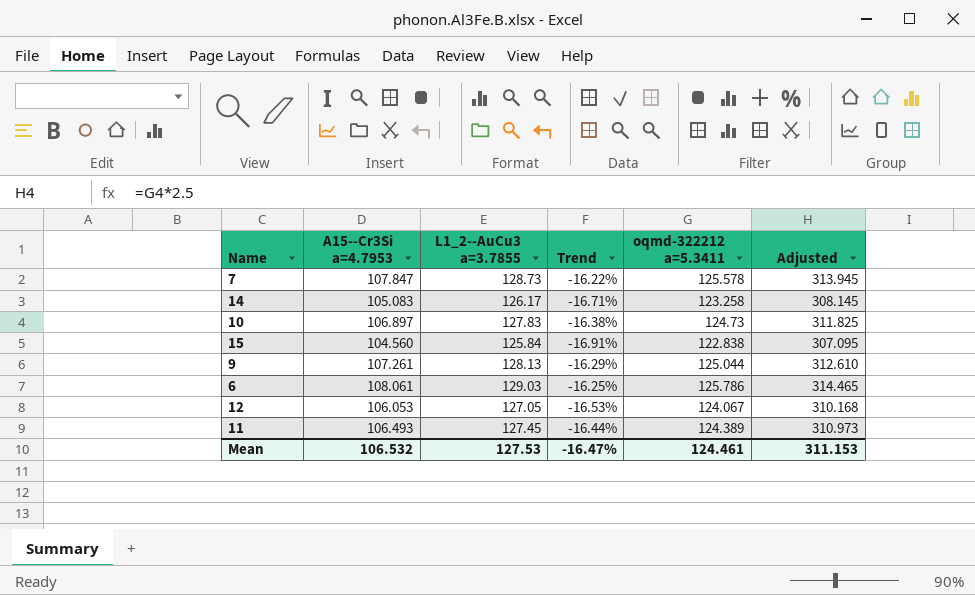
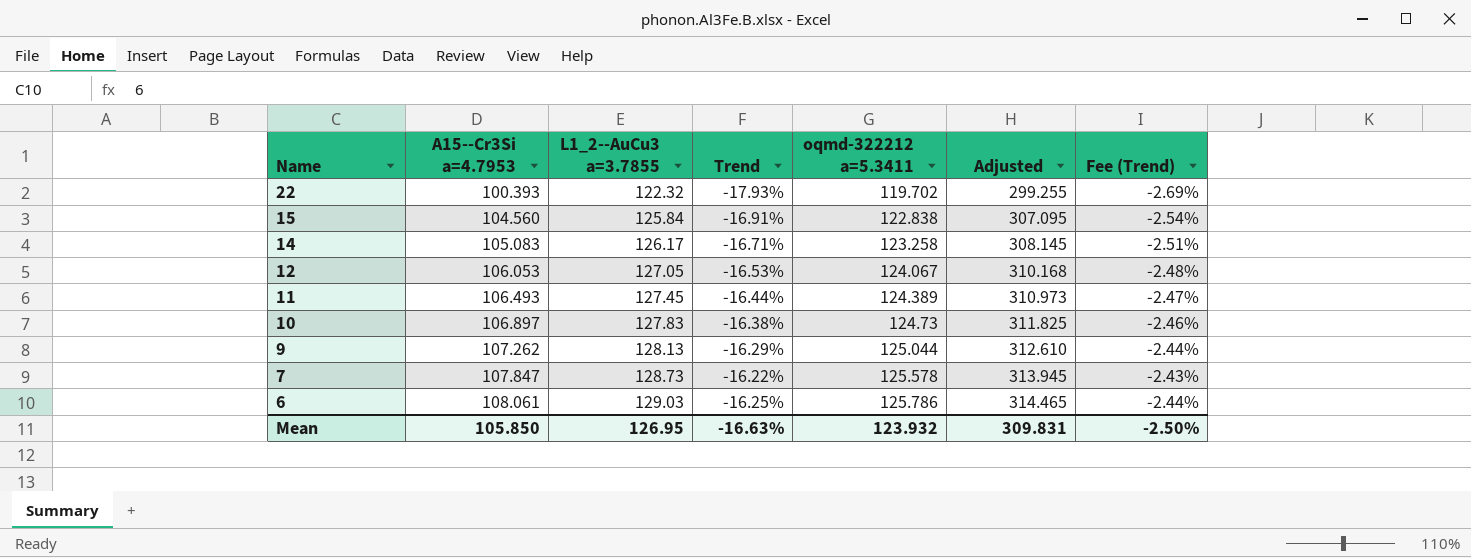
row order: none -> Name descending
column Fee (Trend) | formula: none -> [Trend] * 0.15
row 22: none -> 100.393 | 122.32 | -17.93% | 119.702 | 299.255 | -2.69%
9 | A15--Cr3Si a=4.7953: 107.261 -> 107.262
Mean | A15--Cr3Si a=4.7953: 106.532 -> 105.850
Mean | L1_2--AuCu3 a=3.7855: 127.53 -> 126.95
Mean | Trend: -16.47% -> -16.63%
Mean | oqmd-322212 a=5.3411: 124.461 -> 123.932
Mean | Adjusted: 311.153 -> 309.831

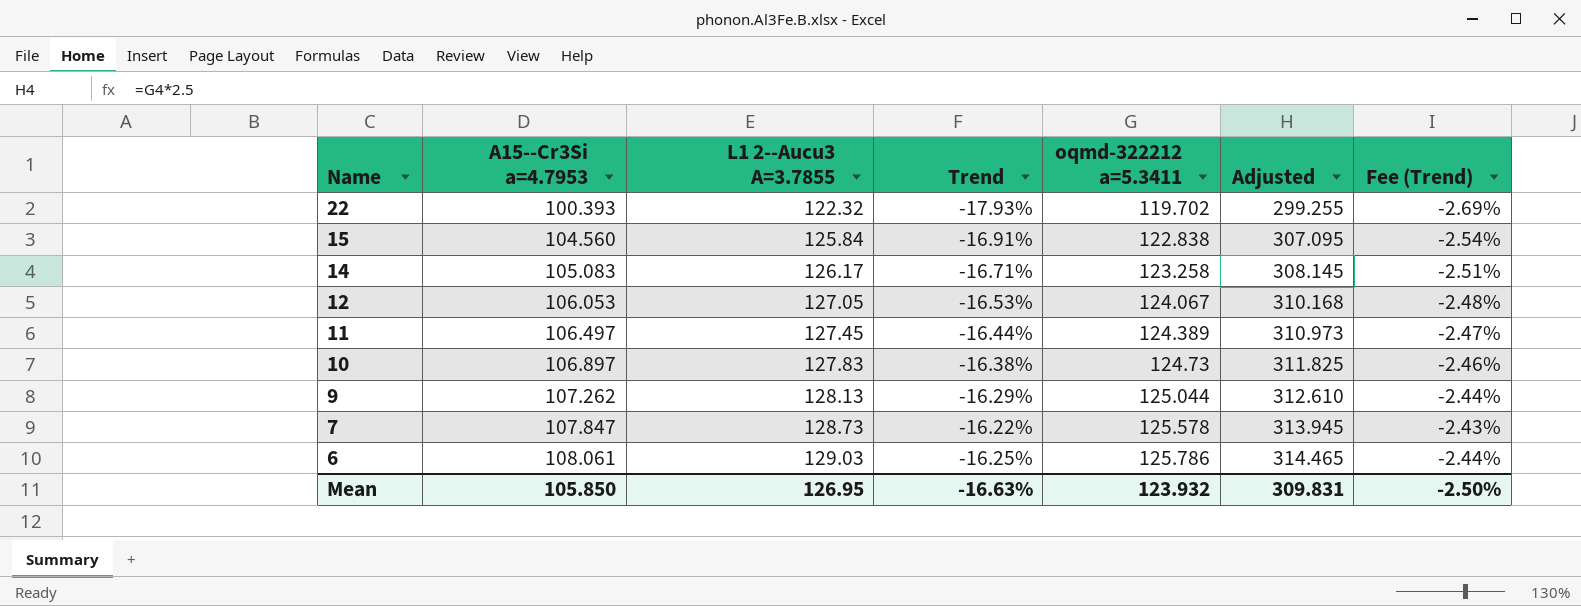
column name: L1_2--AuCu3 a=3.7855 -> L1 2--Aucu3 A=3.7855
11 | A15--Cr3Si a=4.7953: 106.493 -> 106.497

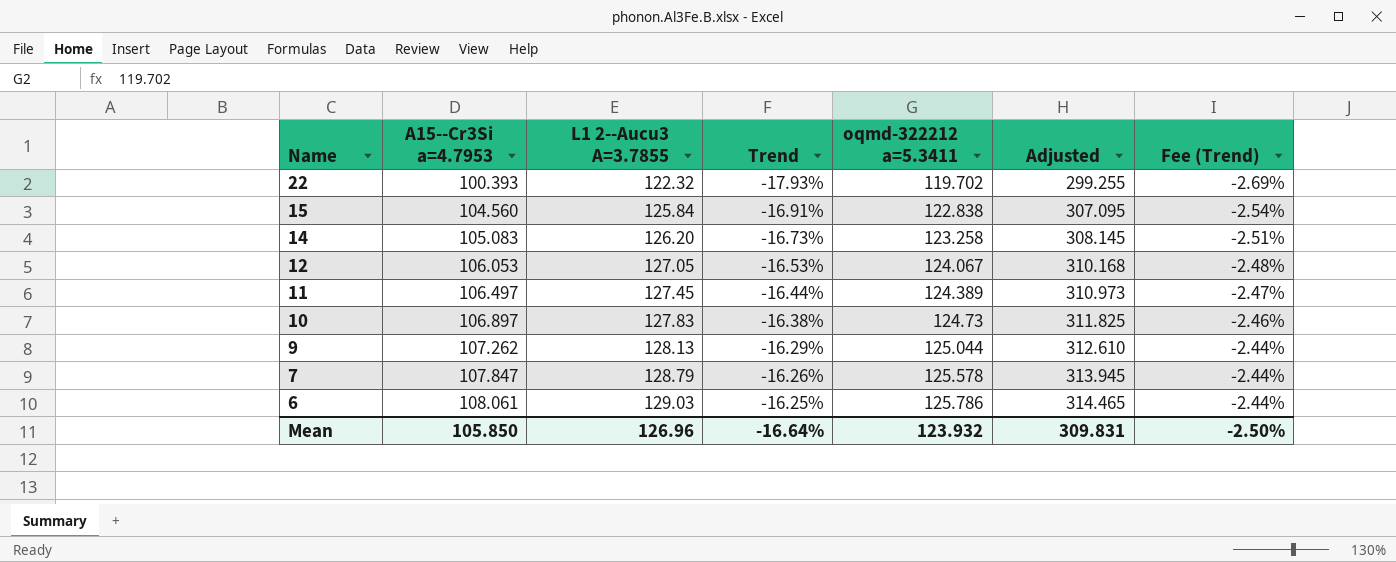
14 | L1 2--Aucu3 A=3.7855: 126.17 -> 126.20
14 | Trend: -16.71% -> -16.73%
7 | L1 2--Aucu3 A=3.7855: 128.73 -> 128.79
7 | Trend: -16.22% -> -16.26%
7 | Fee (Trend): -2.43% -> -2.44%
Mean | L1 2--Aucu3 A=3.7855: 126.95 -> 126.96
Mean | Trend: -16.63% -> -16.64%

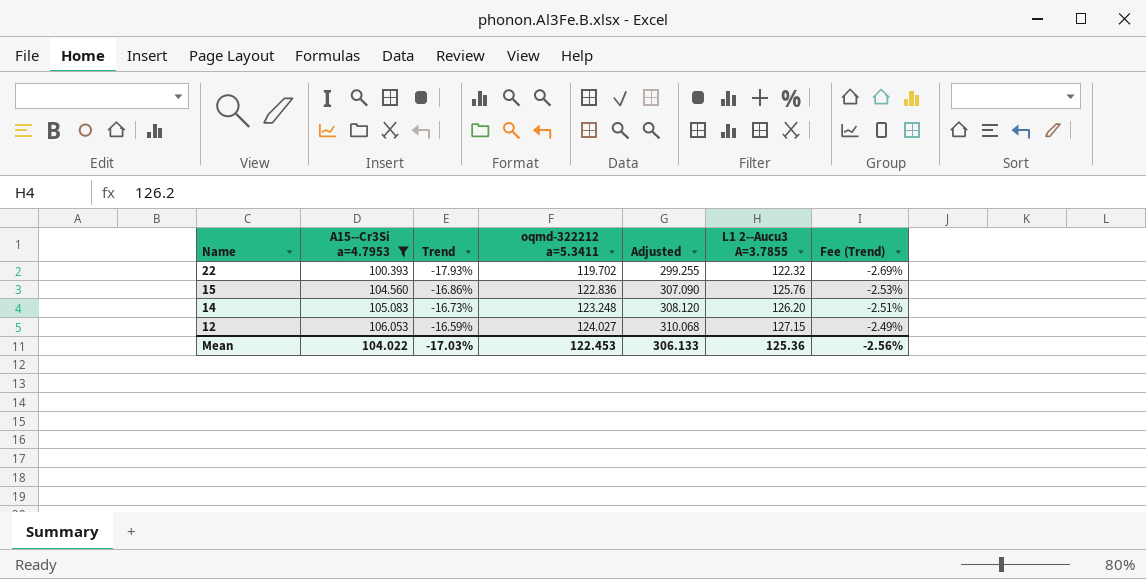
filter: none -> A15--Cr3Si a=4.7953 <= 106.053
column L1 2--Aucu3 A=3.7855 | position: 3 -> 6
15 | Trend: -16.91% -> -16.86%
15 | oqmd-322212 a=5.3411: 122.838 -> 122.836
15 | Adjusted: 307.095 -> 307.090
15 | L1 2--Aucu3 A=3.7855: 125.84 -> 125.76
15 | Fee (Trend): -2.54% -> -2.53%
14 | oqmd-322212 a=5.3411: 123.258 -> 123.248
14 | Adjusted: 308.145 -> 308.120
12 | Trend: -16.53% -> -16.59%
12 | oqmd-322212 a=5.3411: 124.067 -> 124.027
12 | Adjusted: 310.168 -> 310.068
12 | L1 2--Aucu3 A=3.7855: 127.05 -> 127.15
12 | Fee (Trend): -2.48% -> -2.49%
Mean | A15--Cr3Si a=4.7953: 105.850 -> 104.022
Mean | Trend: -16.64% -> -17.03%
Mean | oqmd-322212 a=5.3411: 123.932 -> 122.453
Mean | Adjusted: 309.831 -> 306.133
Mean | L1 2--Aucu3 A=3.7855: 126.96 -> 125.36
Mean | Fee (Trend): -2.50% -> -2.56%

